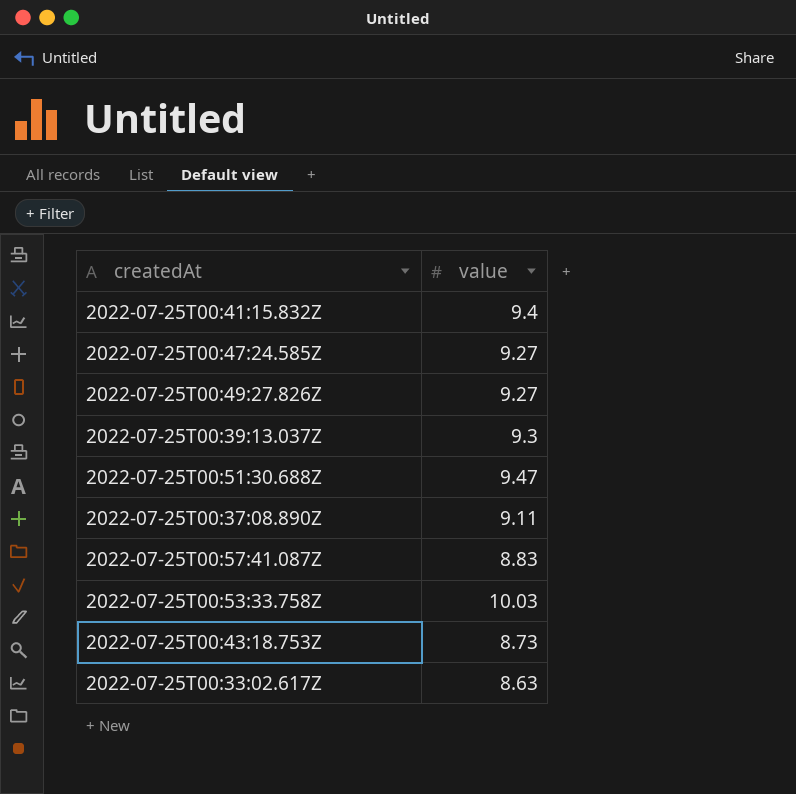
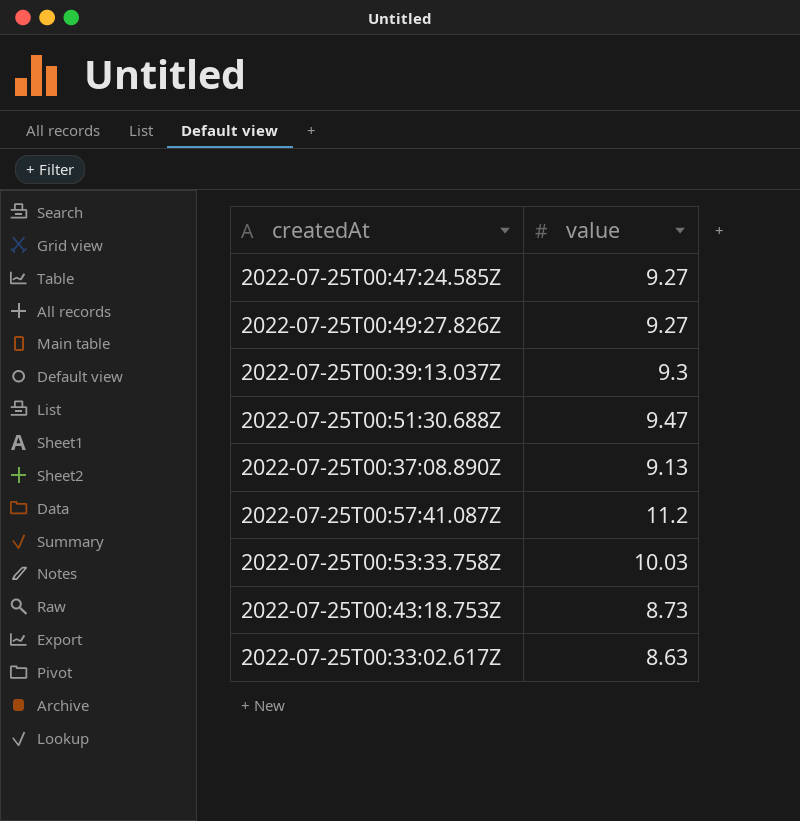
row 2022-07-25T00:41:15.832Z: 9.4 -> none
2022-07-25T00:37:08.890Z | value: 9.11 -> 9.13
2022-07-25T00:57:41.087Z | value: 8.83 -> 11.2

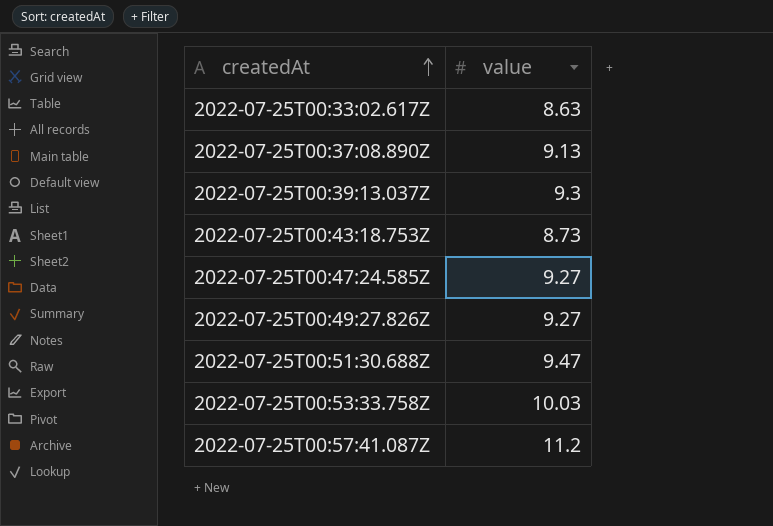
row order: none -> createdAt ascending

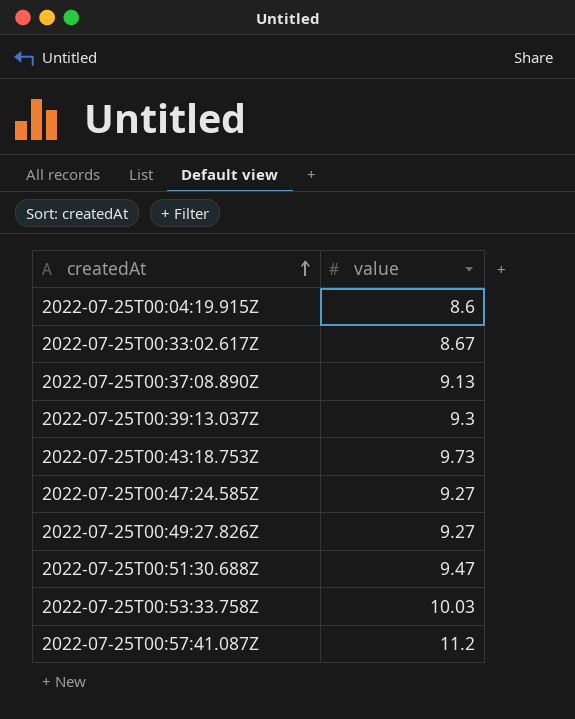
row 2022-07-25T00:04:19.915Z: none -> 8.6
2022-07-25T00:33:02.617Z | value: 8.63 -> 8.67
2022-07-25T00:43:18.753Z | value: 8.73 -> 9.73

